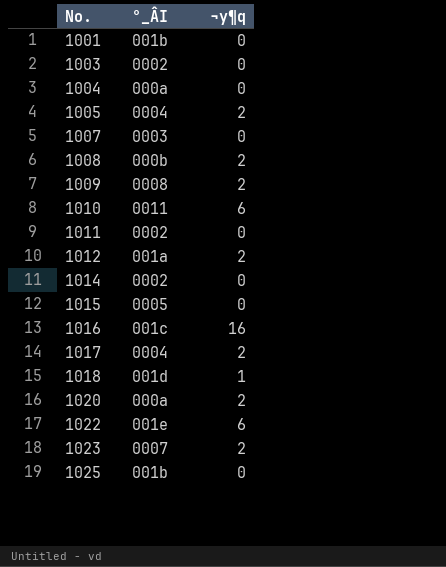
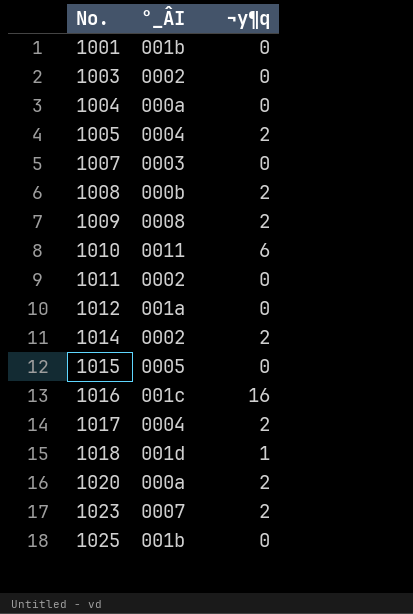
row 1022: 001e | 6 -> none
1012 | ¬y¶q: 2 -> 0
1014 | ¬y¶q: 0 -> 2

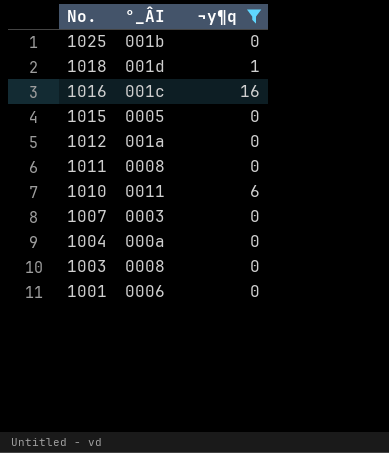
filter: none -> ¬y¶q != 2
row order: No. ascending -> No. descending
1011 | °_ÂI: 0002 -> 0008
1003 | °_ÂI: 0002 -> 0008
1001 | °_ÂI: 001b -> 0006

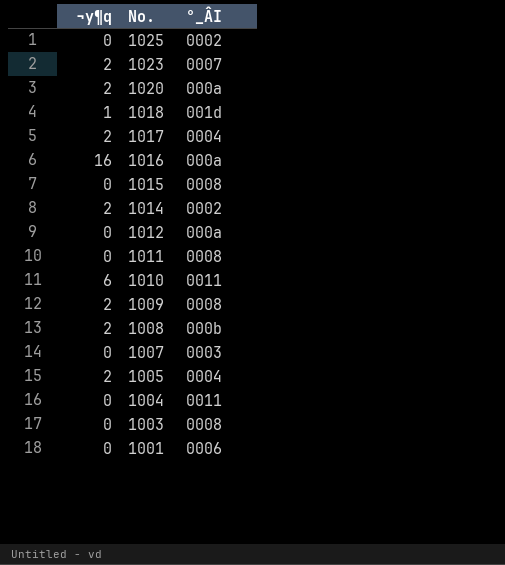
filter: ¬y¶q != 2 -> none
column ¬y¶q | position: 3 -> 1
1025 | °_ÂI: 001b -> 0002
1016 | °_ÂI: 001c -> 000a
1015 | °_ÂI: 0005 -> 0008
1012 | °_ÂI: 001a -> 000a
1004 | °_ÂI: 000a -> 0011

